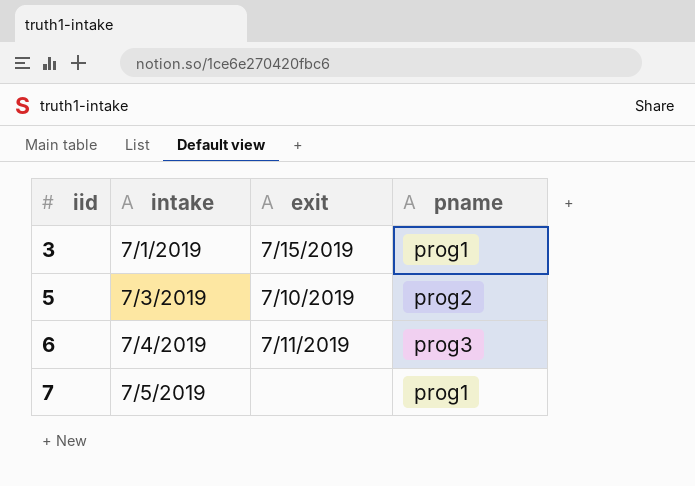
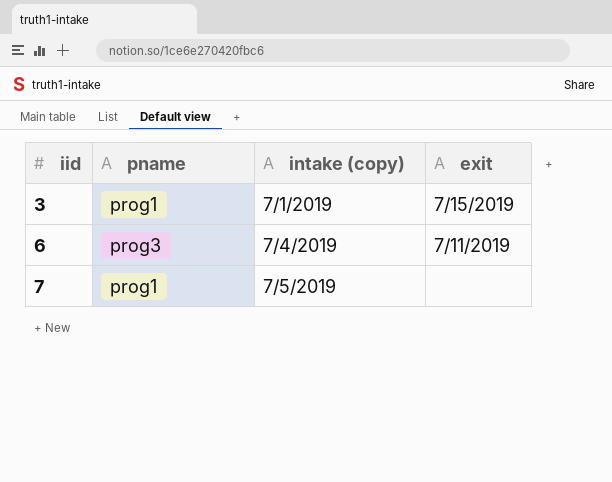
column pname | position: 4 -> 2
column name: intake -> intake (copy)
row 5: 7/3/2019 | 7/10/2019 | prog2 -> none

